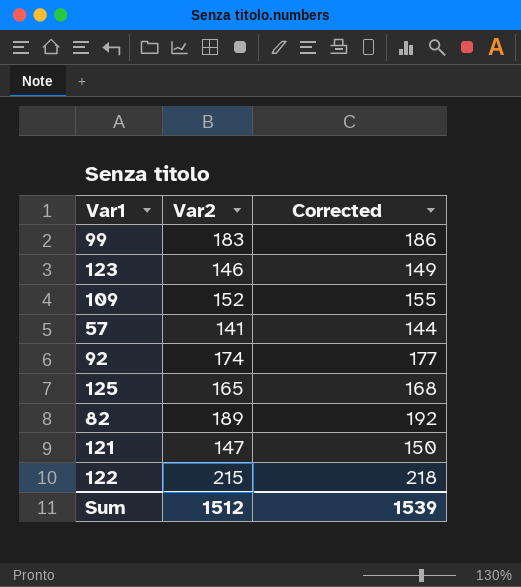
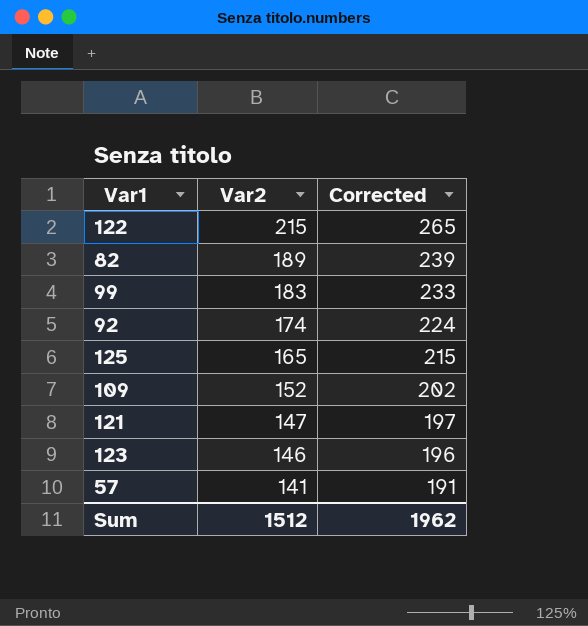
row order: none -> Var2 descending
column Corrected | formula: [Var2] + 3 -> [Var2] + 50
Sum | Corrected: 1539 -> 1962

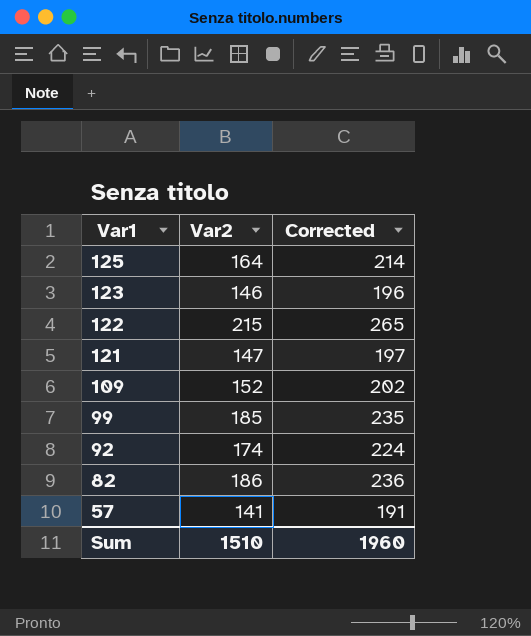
row order: Var2 descending -> Var1 descending
125 | Var2: 165 -> 164
125 | Corrected: 215 -> 214
99 | Var2: 183 -> 185
99 | Corrected: 233 -> 235
82 | Var2: 189 -> 186
82 | Corrected: 239 -> 236
Sum | Var2: 1512 -> 1510
Sum | Corrected: 1962 -> 1960

